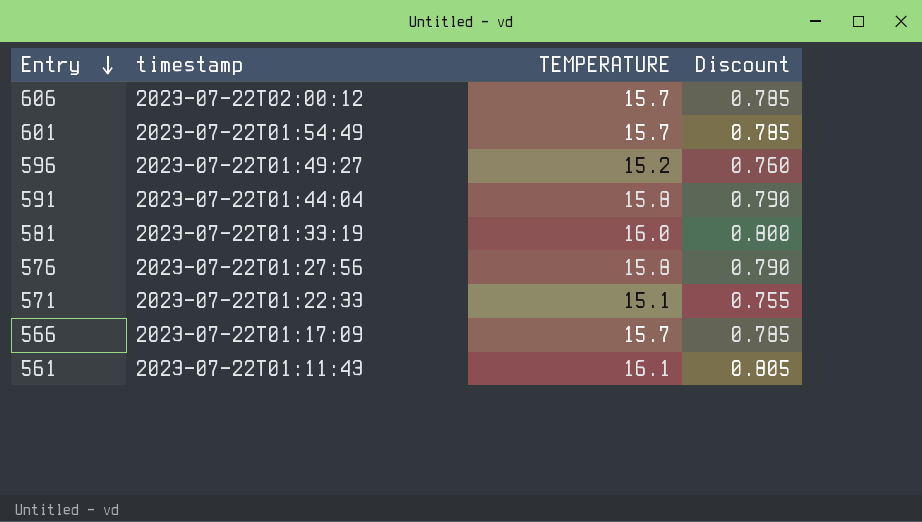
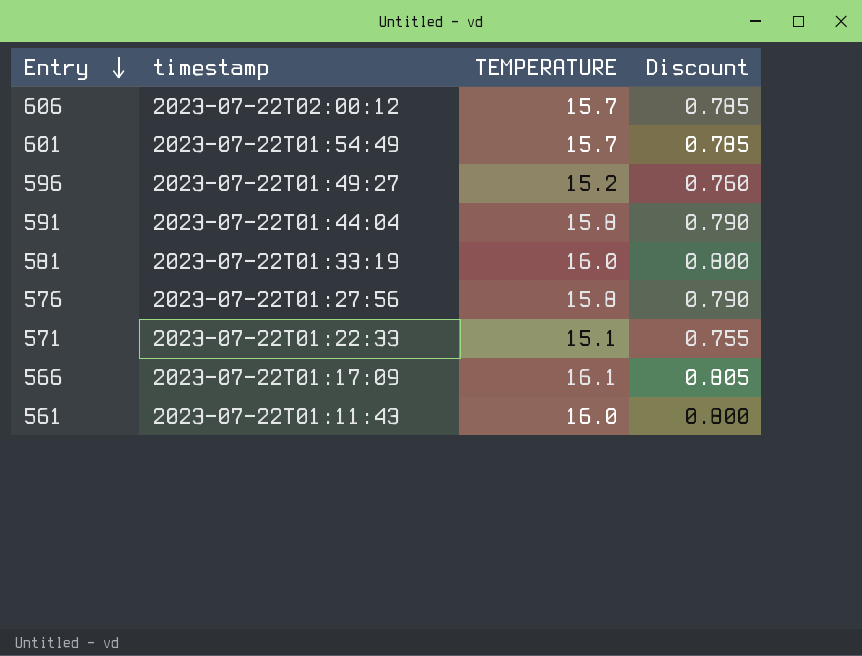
566 | TEMPERATURE: 15.7 -> 16.1
566 | Discount: 0.785 -> 0.805
561 | TEMPERATURE: 16.1 -> 16.0
561 | Discount: 0.805 -> 0.800

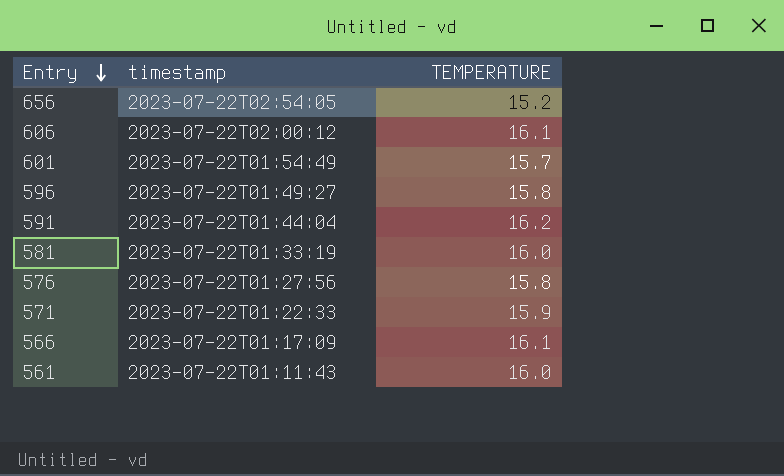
column Discount | formula: [TEMPERATURE] * 0.05 -> none
row 656: none -> 2023-07-22T02:54:05 | 15.2
606 | TEMPERATURE: 15.7 -> 16.1
596 | TEMPERATURE: 15.2 -> 15.8
591 | TEMPERATURE: 15.8 -> 16.2
571 | TEMPERATURE: 15.1 -> 15.9

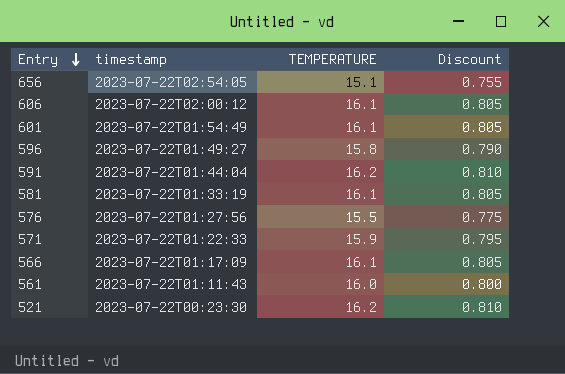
column Discount | formula: none -> [TEMPERATURE] * 0.05
656 | TEMPERATURE: 15.2 -> 15.1
601 | TEMPERATURE: 15.7 -> 16.1
581 | TEMPERATURE: 16.0 -> 16.1
576 | TEMPERATURE: 15.8 -> 15.5
row 521: none -> 2023-07-22T00:23:30 | 16.2 | 0.810

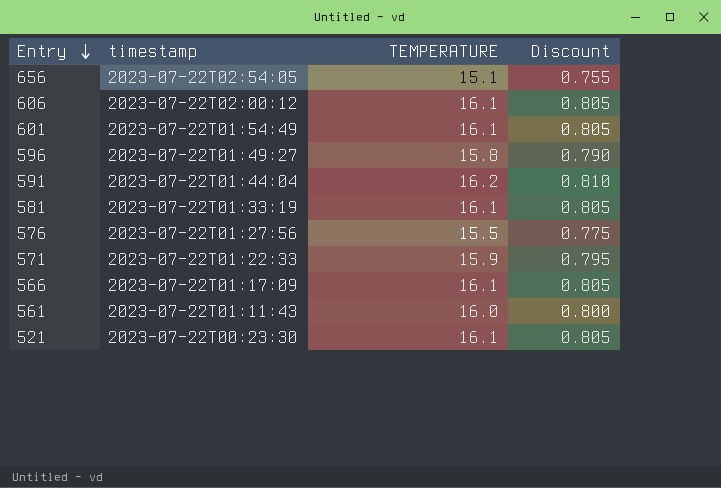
521 | TEMPERATURE: 16.2 -> 16.1
521 | Discount: 0.810 -> 0.805

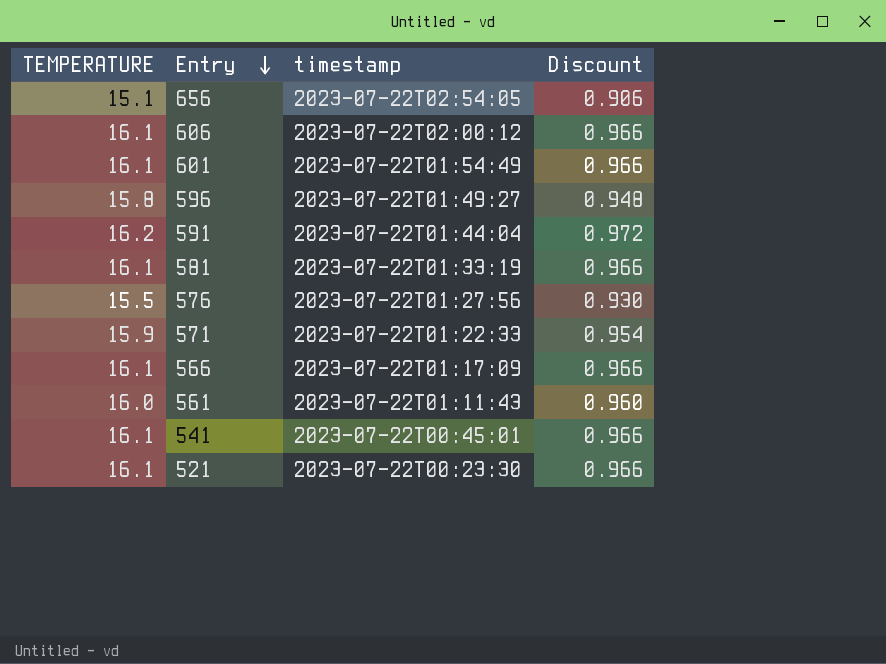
column TEMPERATURE | position: 3 -> 1
column Discount | formula: [TEMPERATURE] * 0.05 -> [TEMPERATURE] * 0.06
row 541: none -> 16.1 | 2023-07-22T00:45:01 | 0.966

